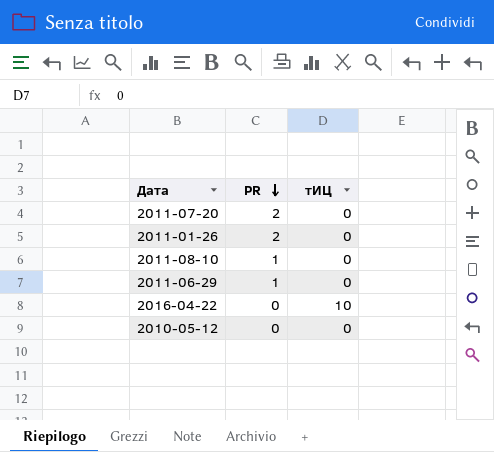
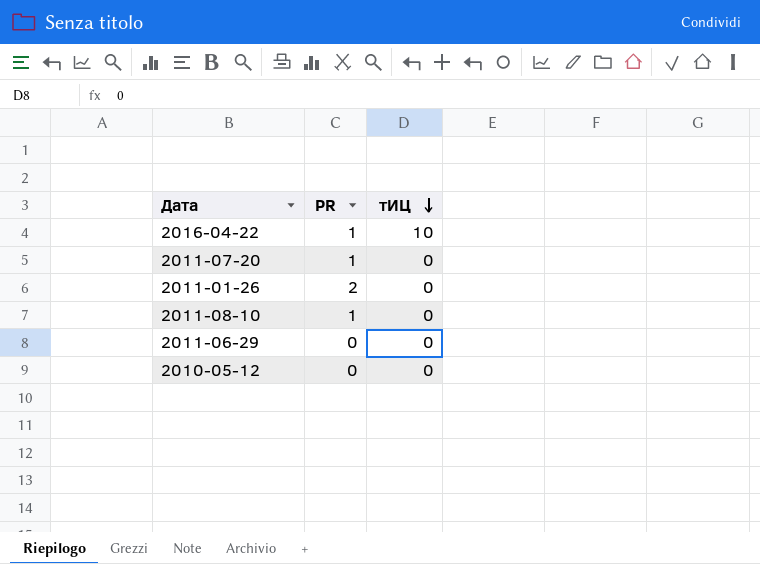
row order: PR descending -> тИЦ descending
2016-04-22 | PR: 0 -> 1
2011-07-20 | PR: 2 -> 1
2011-06-29 | PR: 1 -> 0

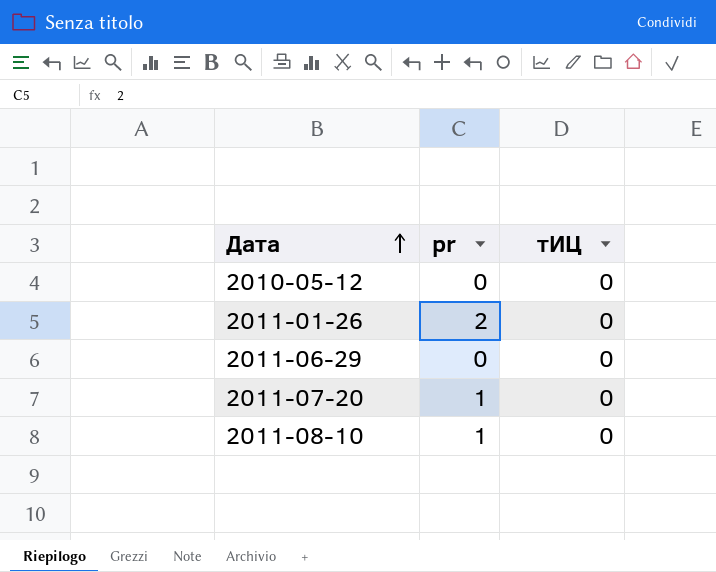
row order: тИЦ descending -> Дата ascending
column name: PR -> pr
row 2016-04-22: 1 | 10 -> none

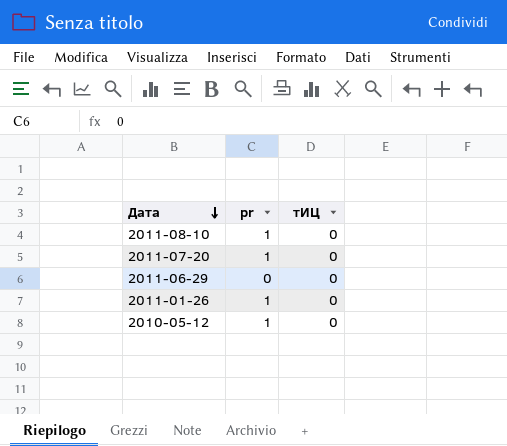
row order: Дата ascending -> Дата descending
2011-01-26 | pr: 2 -> 1
2010-05-12 | pr: 0 -> 1

